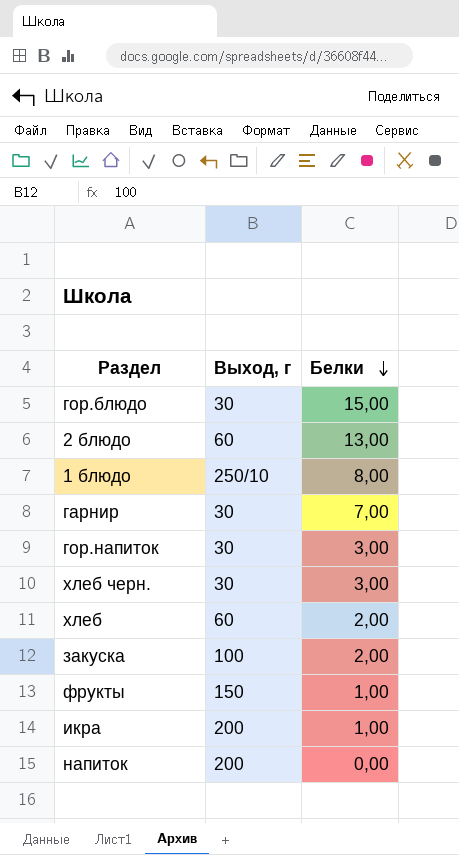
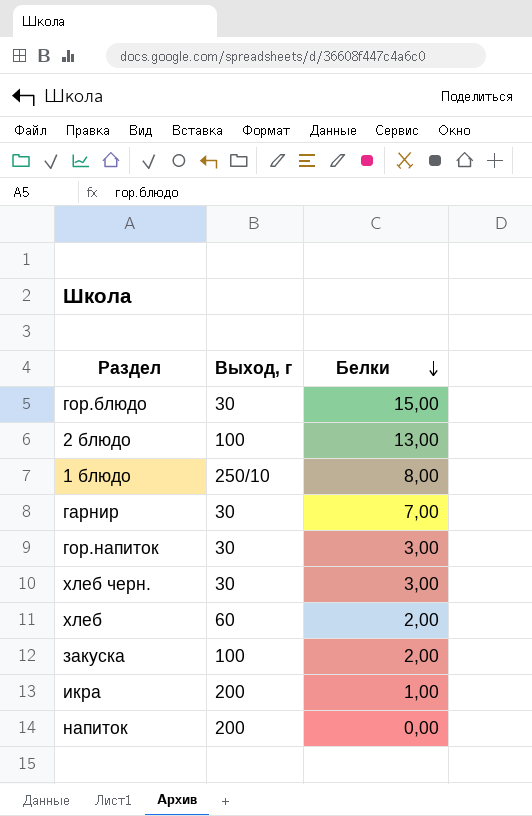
row фрукты: 150 | 1,00 -> none
2 блюдо | Выход, г: 60 -> 100

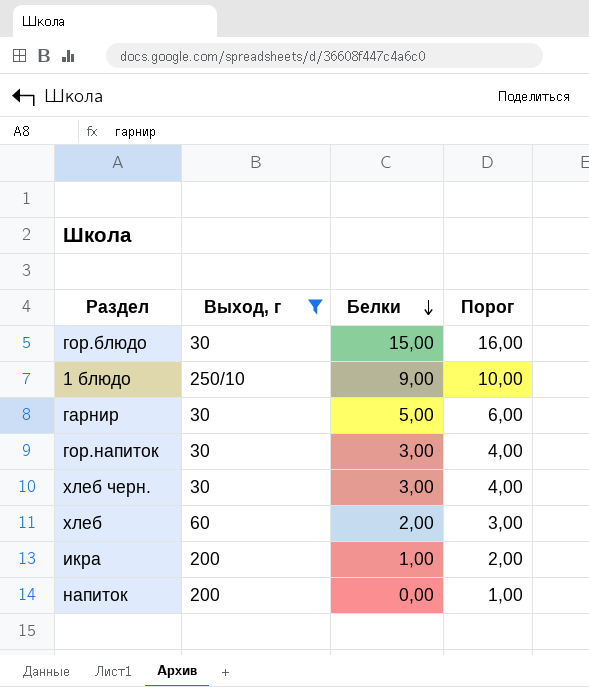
filter: none -> Выход, г != 100
column Порог | formula: none -> [Белки] + 1
1 блюдо | Белки: 8,00 -> 9,00
гарнир | Белки: 7,00 -> 5,00

